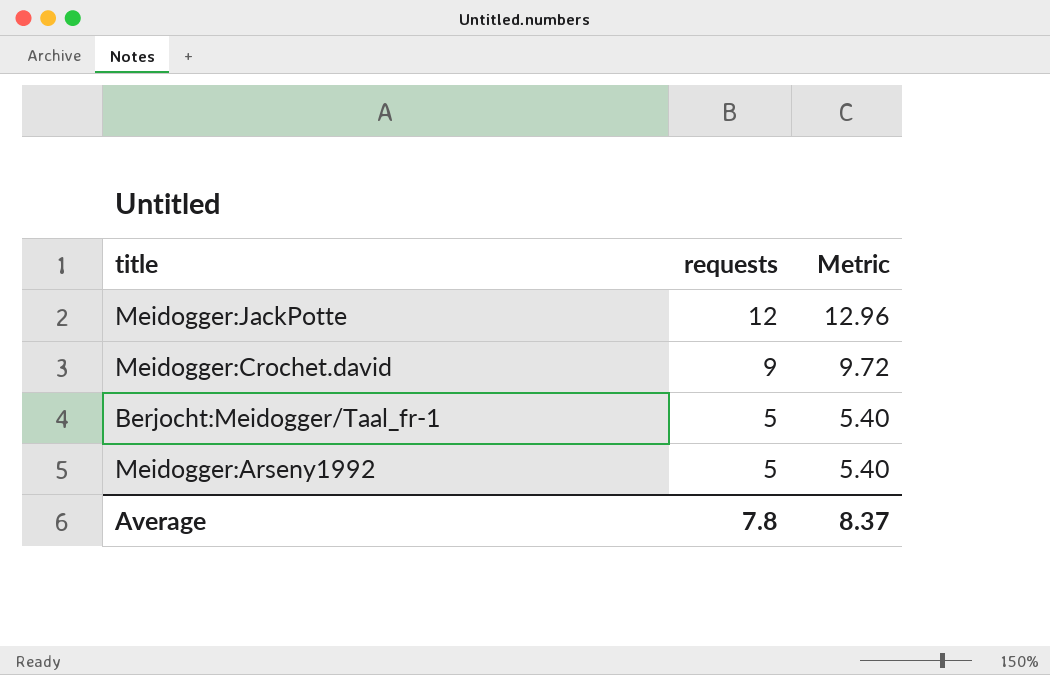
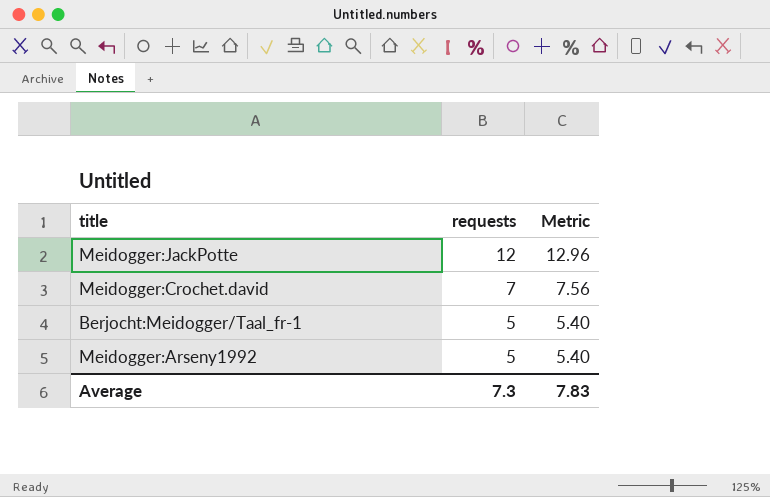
Meidogger:Crochet.david | requests: 9 -> 7
Meidogger:Crochet.david | Metric: 9.72 -> 7.56
Average | requests: 7.8 -> 7.3
Average | Metric: 8.37 -> 7.83

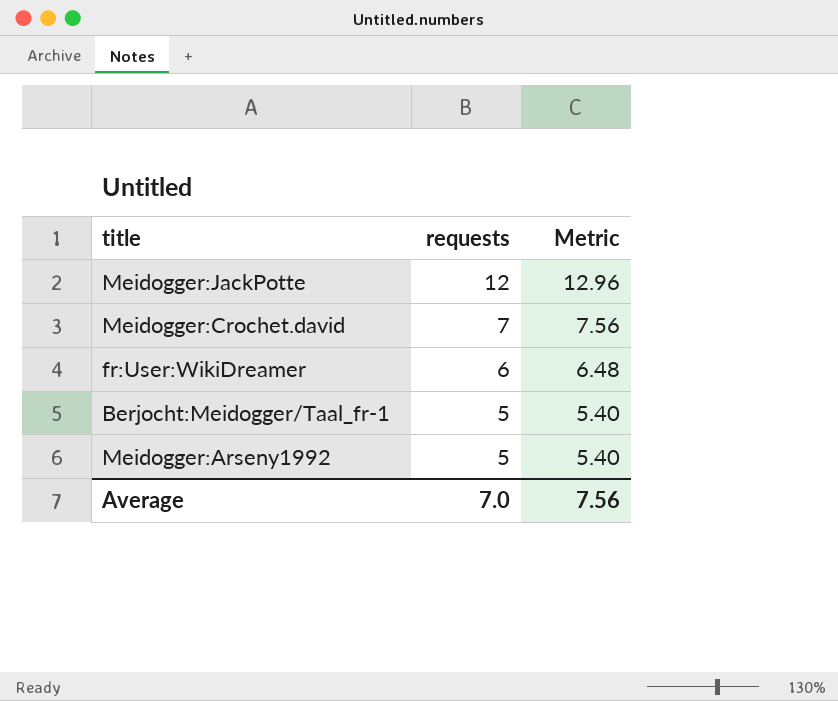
row fr:User:WikiDreamer: none -> 6 | 6.48
Average | requests: 7.3 -> 7.0
Average | Metric: 7.83 -> 7.56

